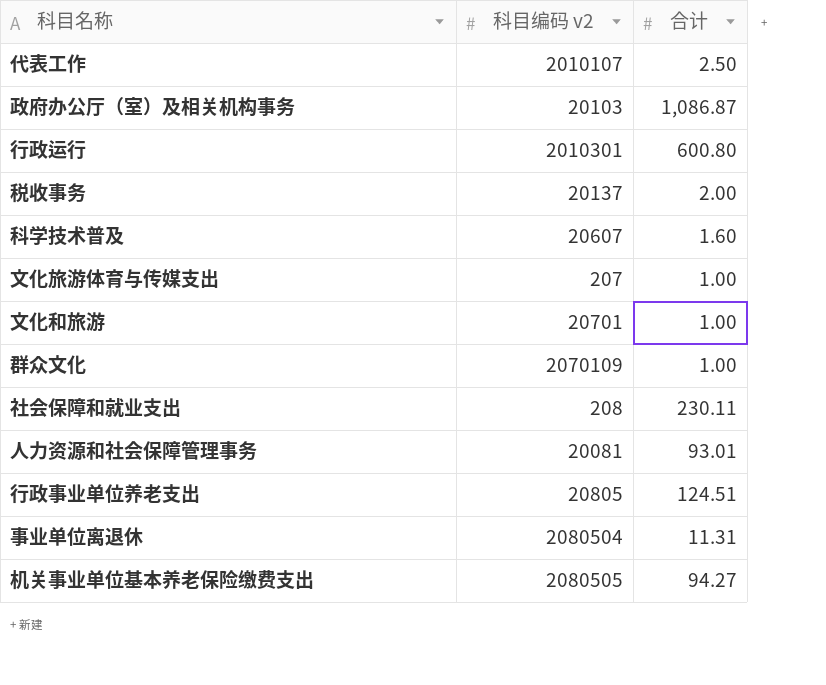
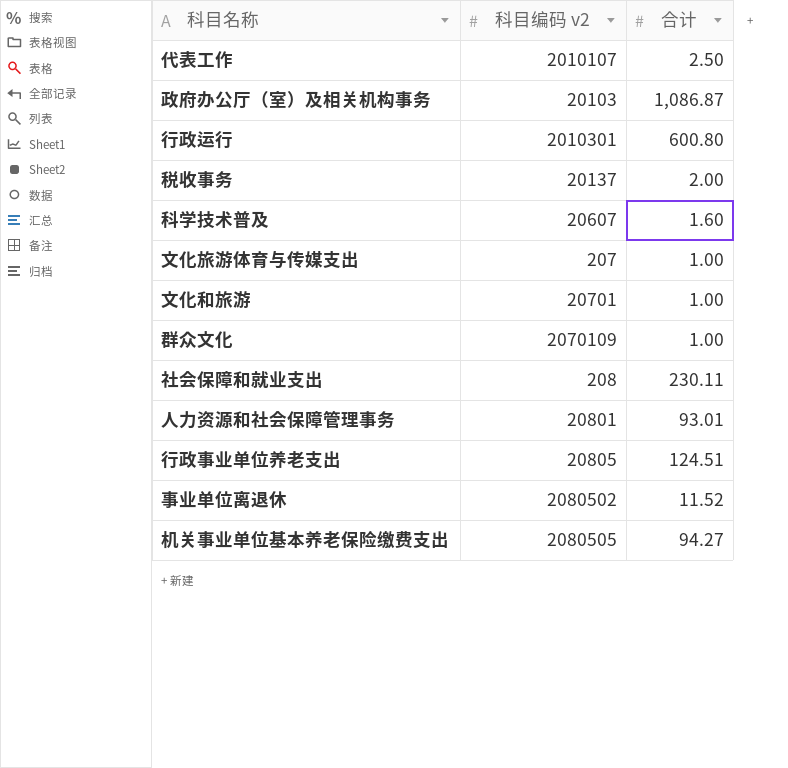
人力资源和社会保障管理事务 | 科目编码 v2: 20081 -> 20801
事业单位离退休 | 科目编码 v2: 2080504 -> 2080502
事业单位离退休 | 合计: 11.31 -> 11.52

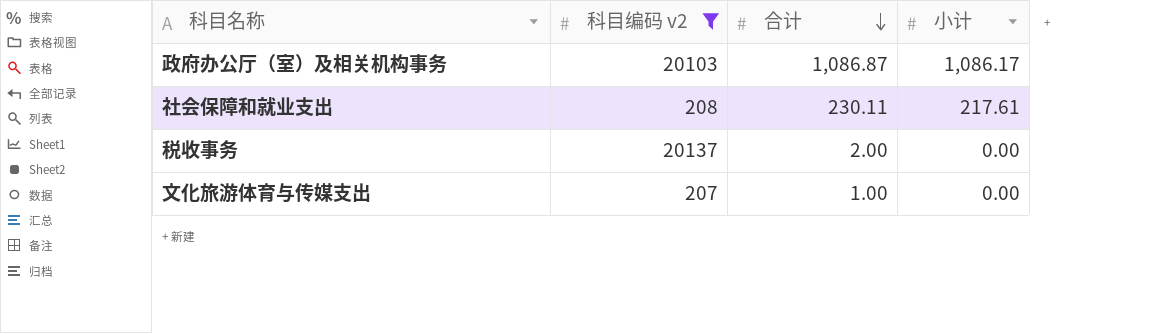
filter: none -> 科目编码 v2 <= 20137
row order: none -> 合计 descending
column 小计 | position: none -> 4

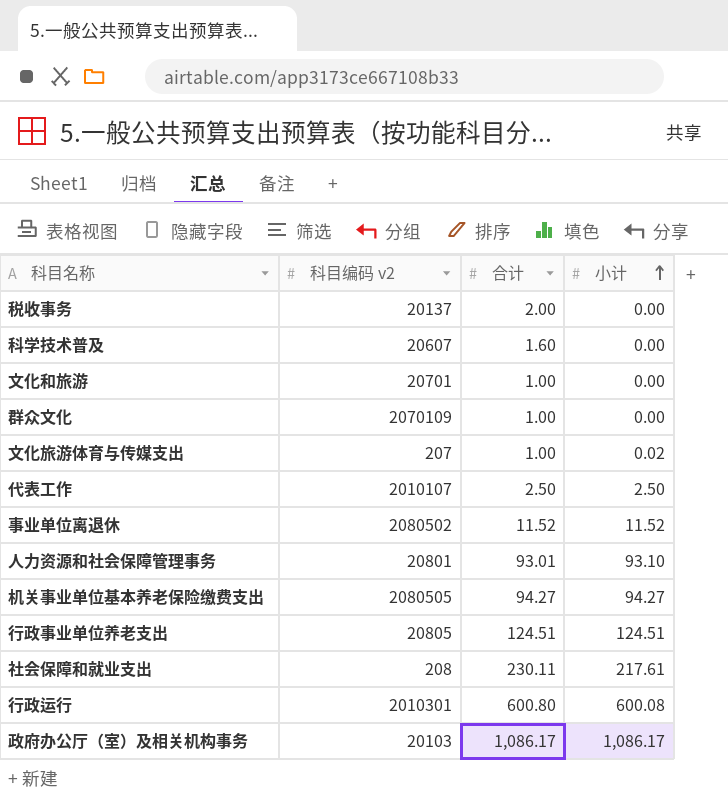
filter: 科目编码 v2 <= 20137 -> none
row order: 合计 descending -> 小计 ascending
文化旅游体育与传媒支出 | 小计: 0.00 -> 0.02
政府办公厅（室）及相关机构事务 | 合计: 1,086.87 -> 1,086.17

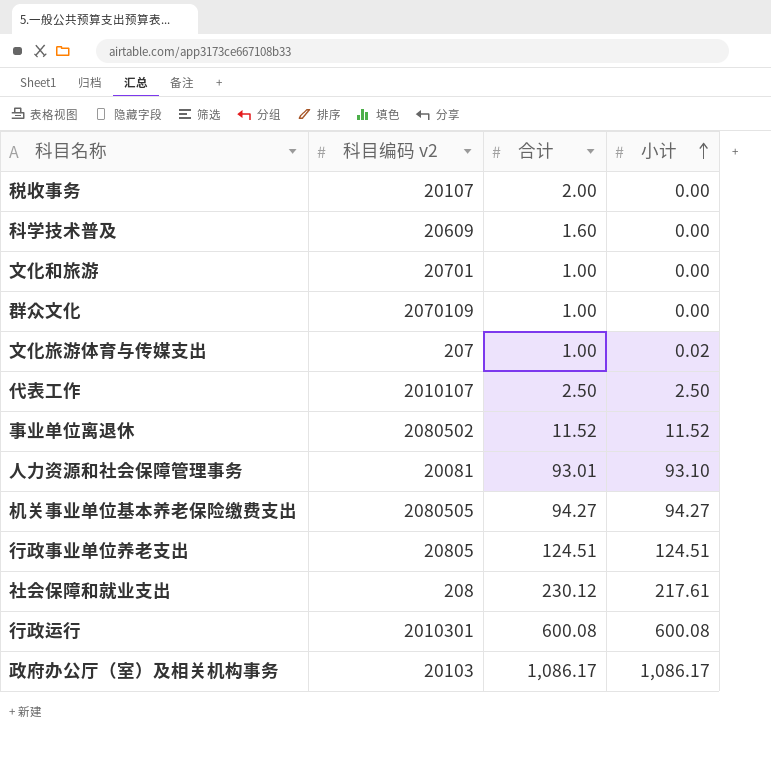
税收事务 | 科目编码 v2: 20137 -> 20107
科学技术普及 | 科目编码 v2: 20607 -> 20609
人力资源和社会保障管理事务 | 科目编码 v2: 20801 -> 20081
社会保障和就业支出 | 合计: 230.11 -> 230.12
行政运行 | 合计: 600.80 -> 600.08

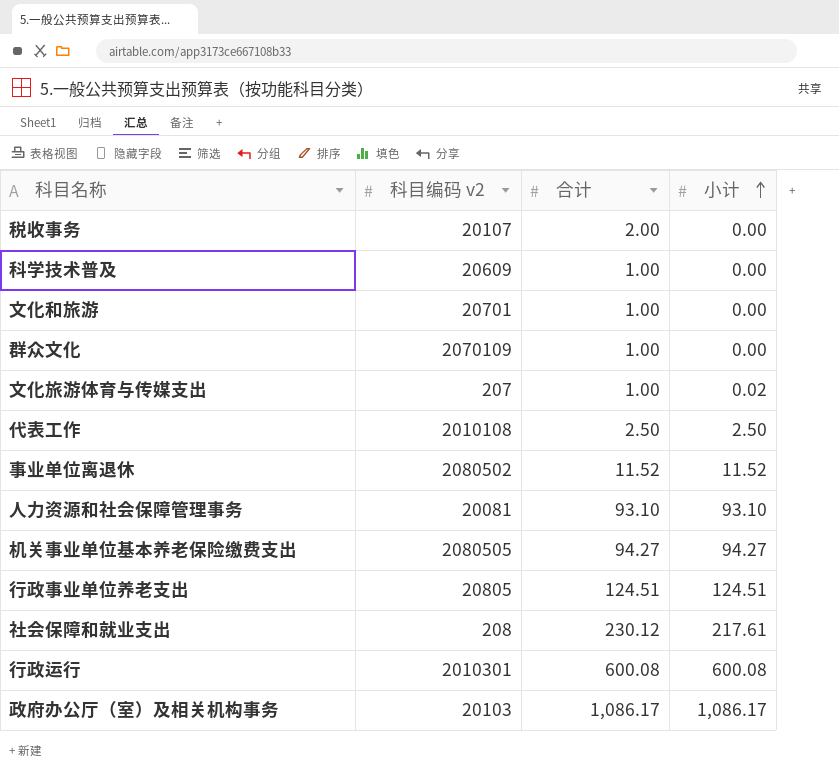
科学技术普及 | 合计: 1.60 -> 1.00
代表工作 | 科目编码 v2: 2010107 -> 2010108
人力资源和社会保障管理事务 | 合计: 93.01 -> 93.10

